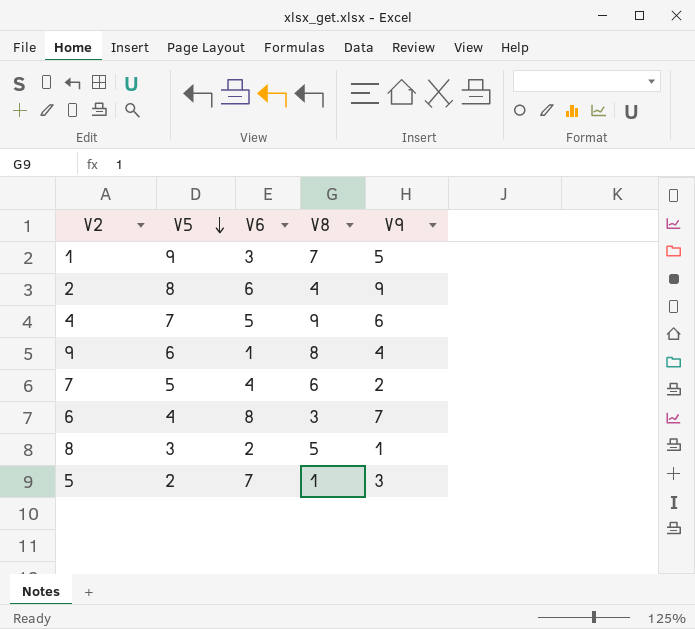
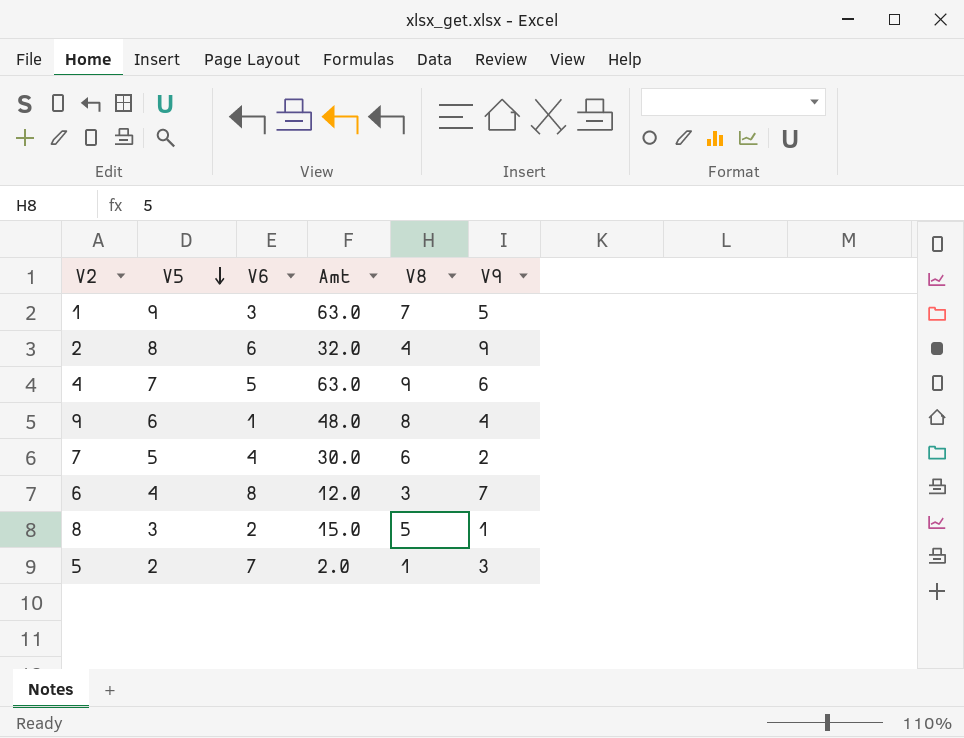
column Amt | formula: none -> [V5] * [V8]

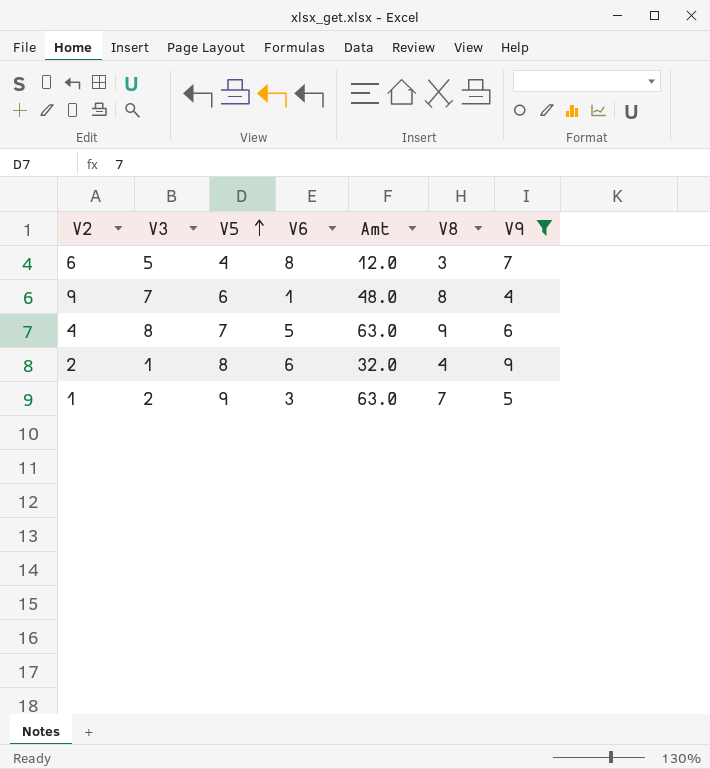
filter: none -> V9 >= 4
row order: V5 descending -> V5 ascending
column V3 | position: none -> 2

